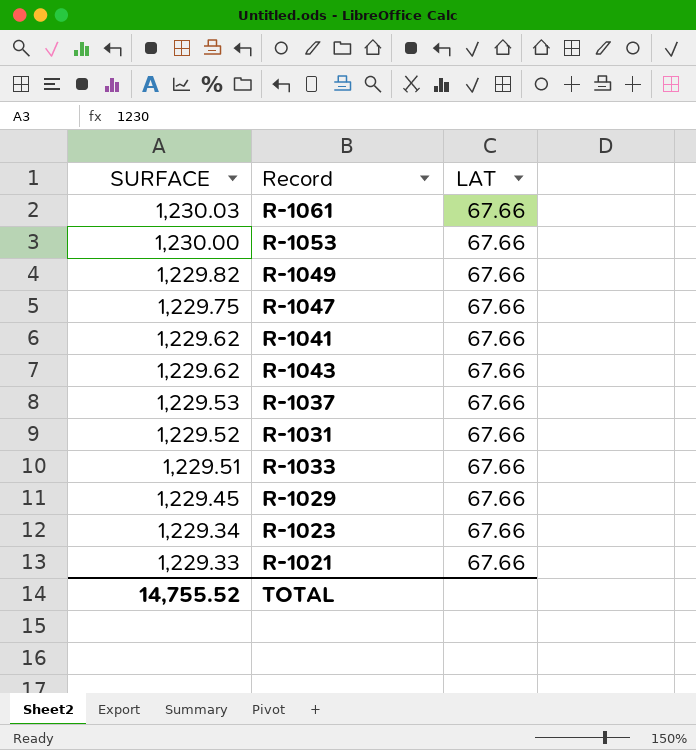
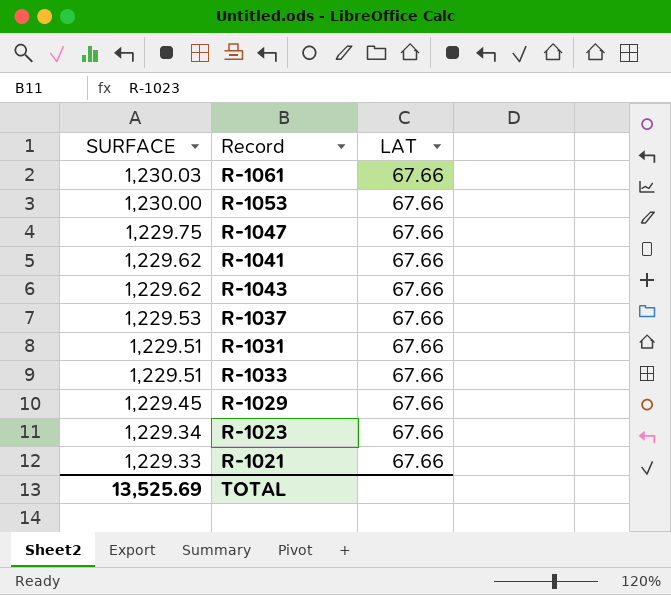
row R-1049: 1,229.82 | 67.66 -> none
R-1031 | SURFACE: 1,229.52 -> 1,229.51
TOTAL | SURFACE: 14,755.52 -> 13,525.69

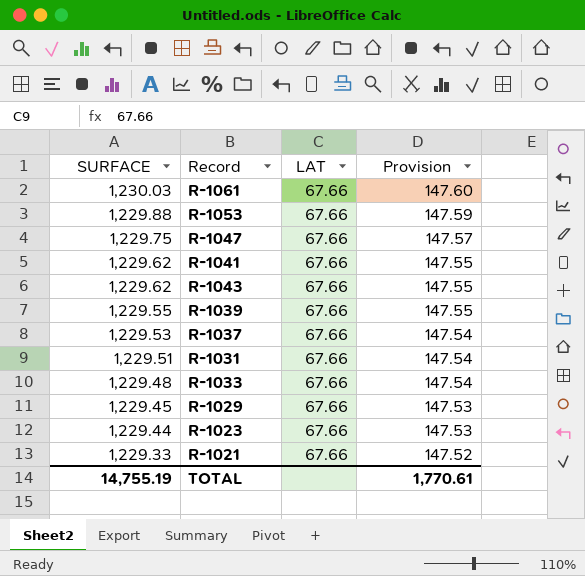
column Provision | formula: none -> [SURFACE] * 0.12
R-1053 | SURFACE: 1,230.00 -> 1,229.88
row R-1039: none -> 1,229.55 | 67.66 | 147.55
R-1033 | SURFACE: 1,229.51 -> 1,229.48
R-1023 | SURFACE: 1,229.34 -> 1,229.44
TOTAL | SURFACE: 13,525.69 -> 14,755.19

